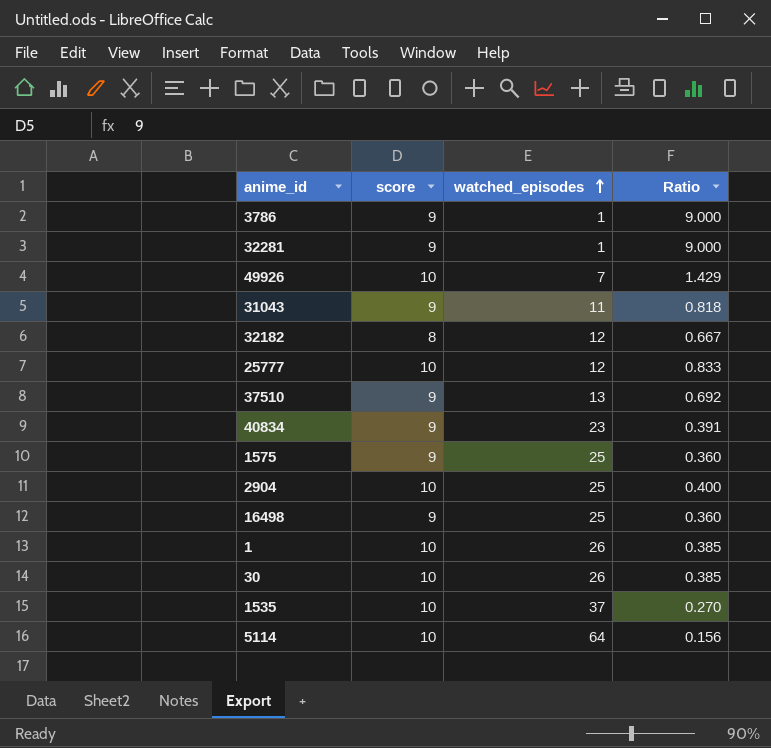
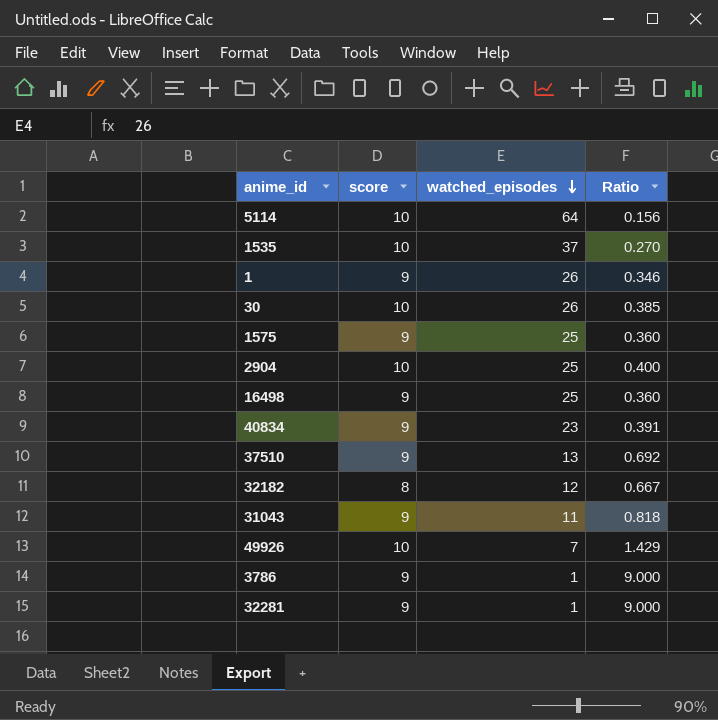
row order: watched_episodes ascending -> watched_episodes descending
row 25777: 10 | 12 | 0.833 -> none
1 | score: 10 -> 9
1 | Ratio: 0.385 -> 0.346

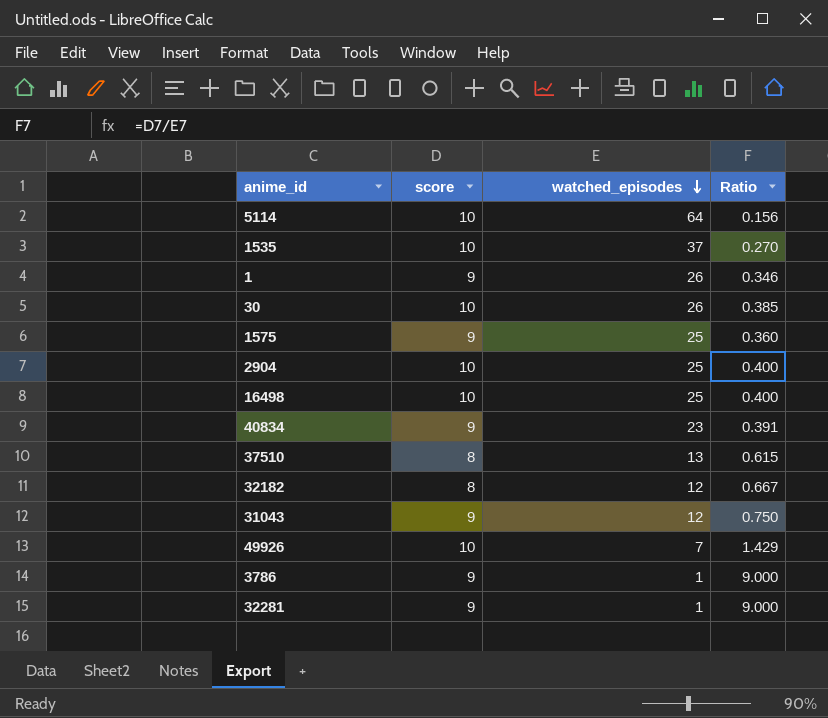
16498 | score: 9 -> 10
16498 | Ratio: 0.360 -> 0.400
37510 | score: 9 -> 8
37510 | Ratio: 0.692 -> 0.615
31043 | watched_episodes: 11 -> 12
31043 | Ratio: 0.818 -> 0.750

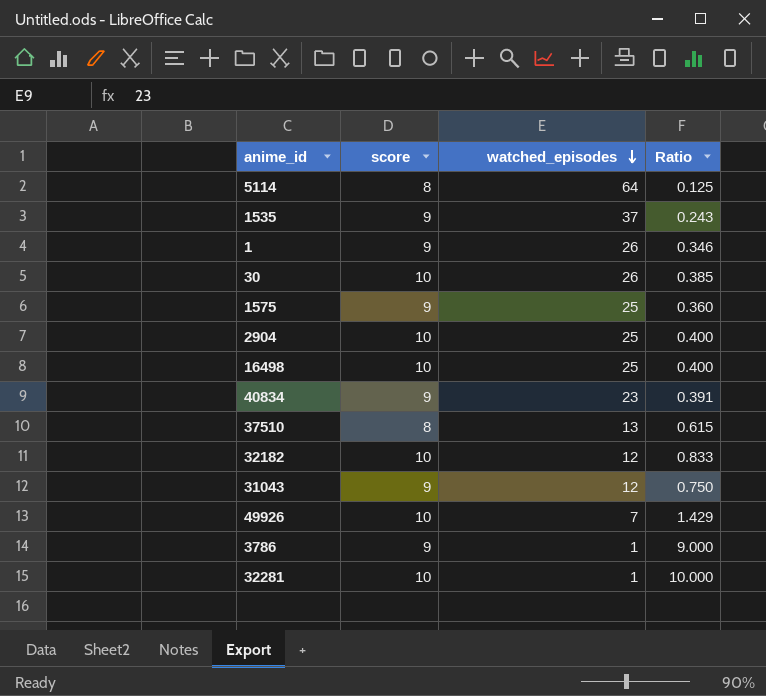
5114 | score: 10 -> 8
5114 | Ratio: 0.156 -> 0.125
1535 | score: 10 -> 9
1535 | Ratio: 0.270 -> 0.243
32182 | score: 8 -> 10
32182 | Ratio: 0.667 -> 0.833
32281 | score: 9 -> 10
32281 | Ratio: 9.000 -> 10.000

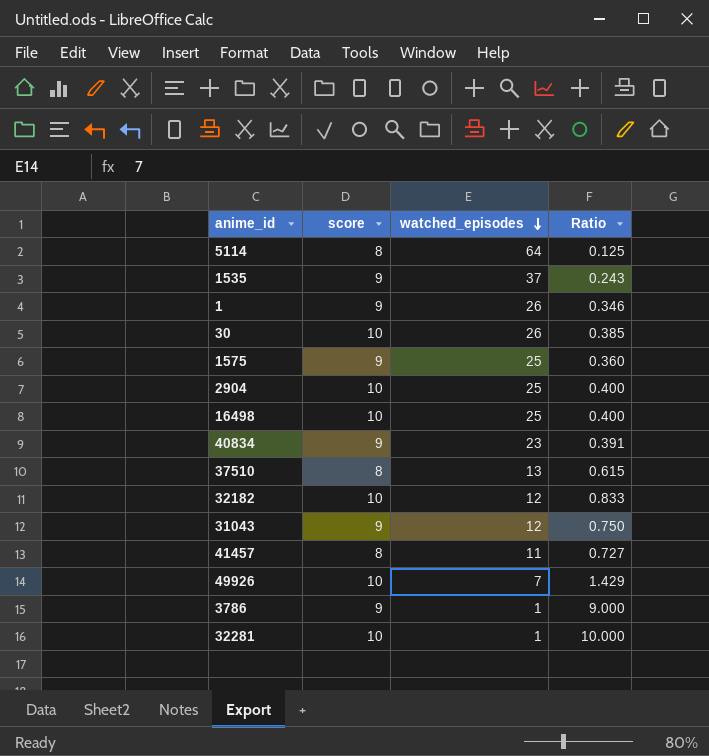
row 41457: none -> 8 | 11 | 0.727

